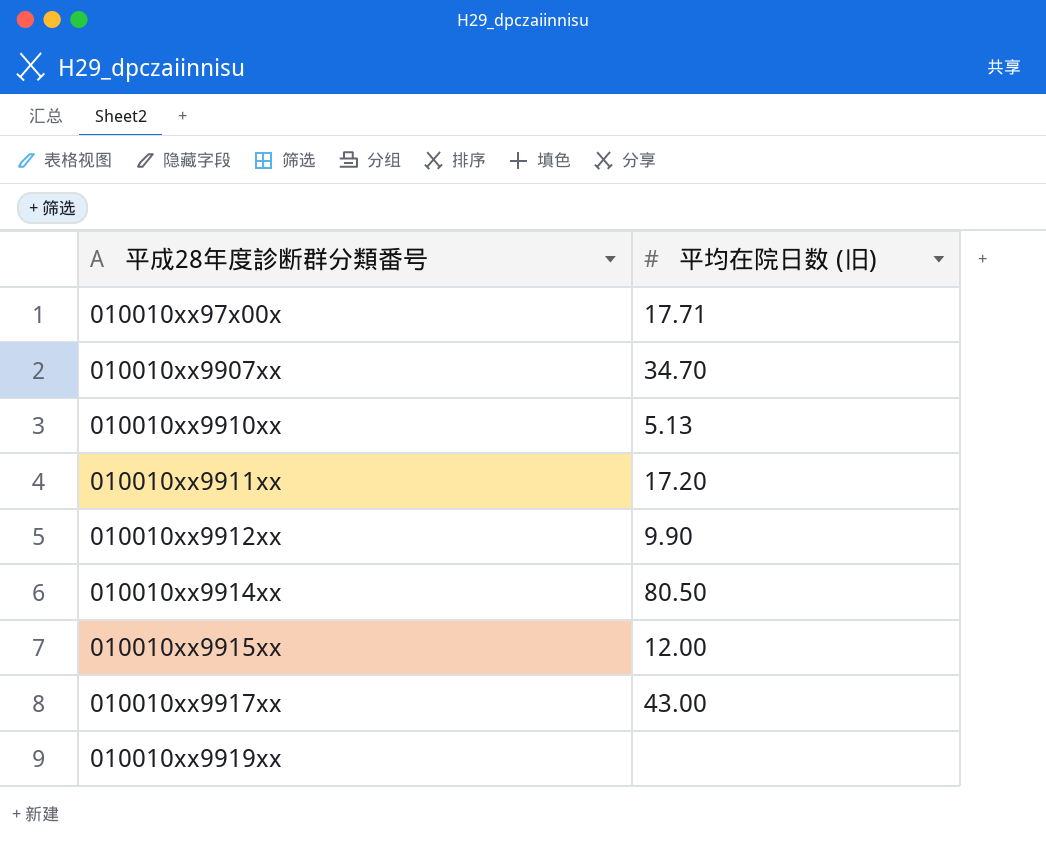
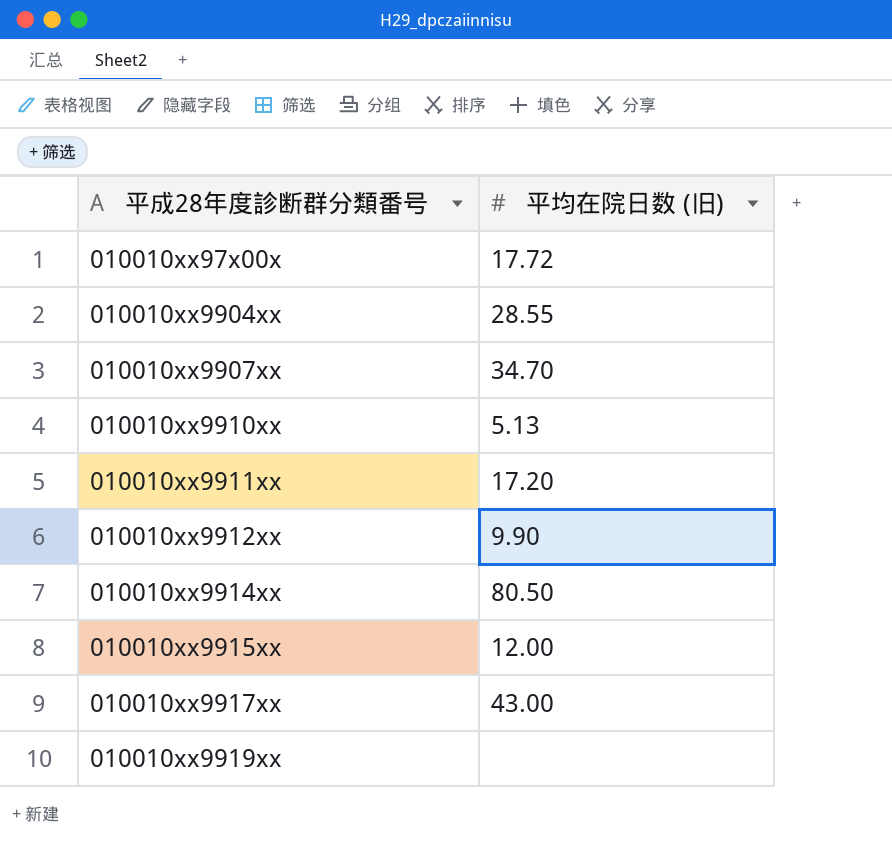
010010xx97x00x | 平均在院日数 (旧): 17.71 -> 17.72
row 010010xx9904xx: none -> 28.55

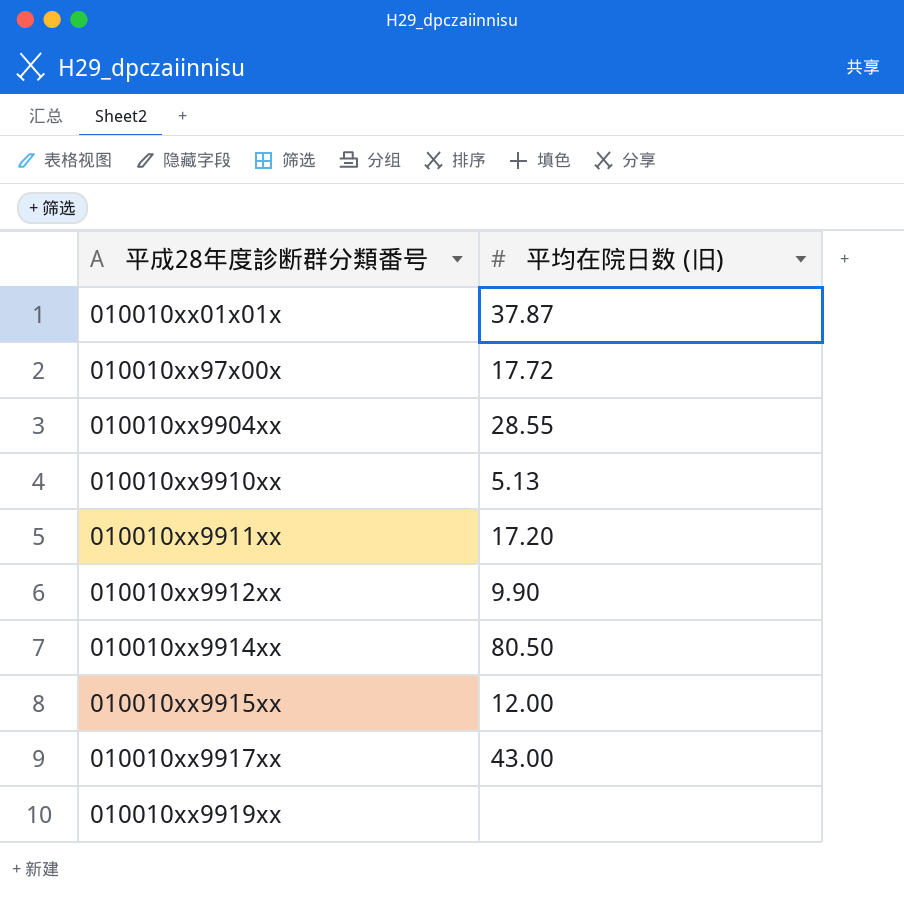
row 010010xx9907xx: 34.70 -> none
row 010010xx01x01x: none -> 37.87

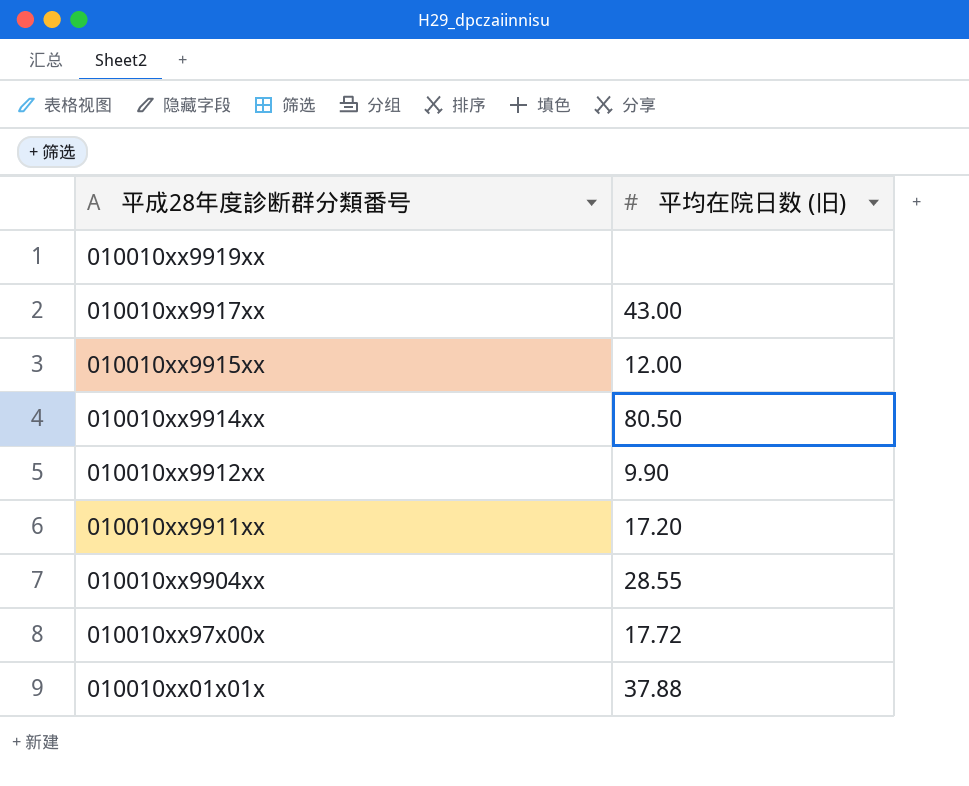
row order: 平成28年度診断群分類番号 ascending -> 平成28年度診断群分類番号 descending
row 010010xx9910xx: 5.13 -> none
010010xx01x01x | 平均在院日数 (旧): 37.87 -> 37.88

